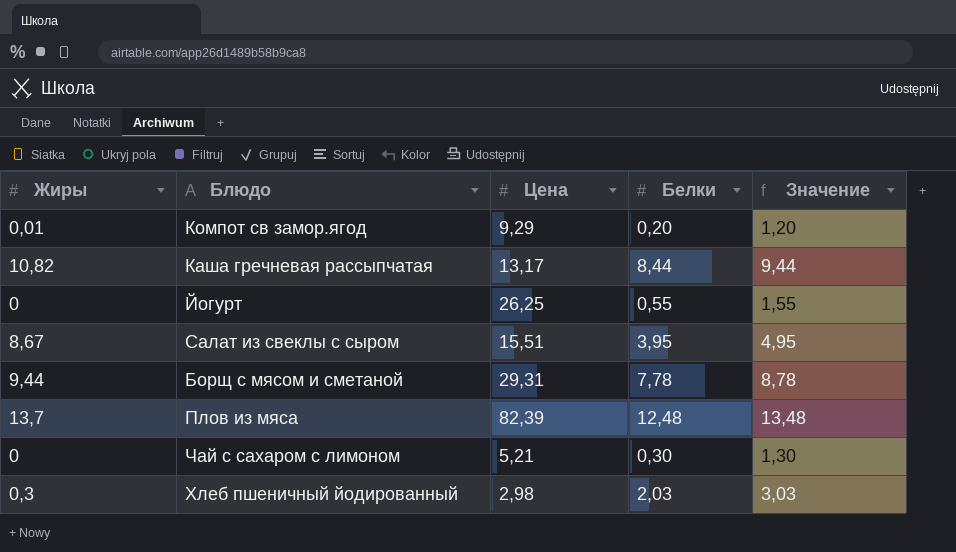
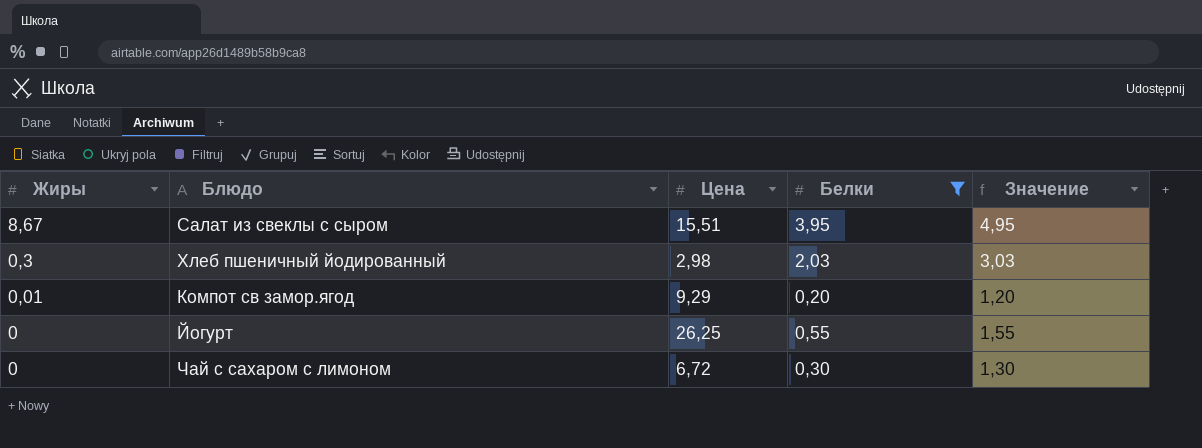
filter: none -> Белки <= 3,95
row order: none -> Жиры descending
Чай с сахаром с лимоном | Цена: 5,21 -> 6,72

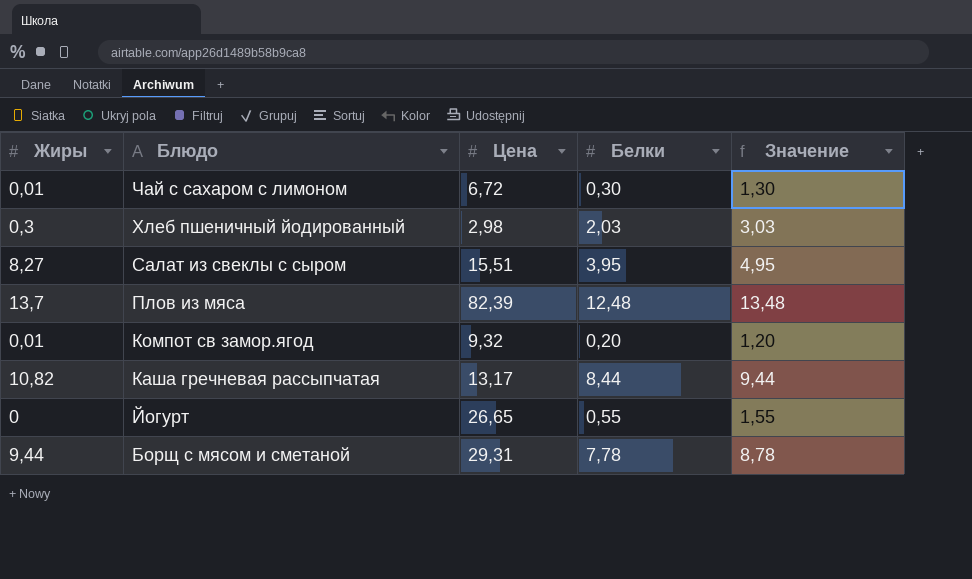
filter: Белки <= 3,95 -> none
row order: Жиры descending -> Блюдо descending
Чай с сахаром с лимоном | Жиры: 0 -> 0,01
Салат из свеклы с сыром | Жиры: 8,67 -> 8,27
Компот св замор.ягод | Цена: 9,29 -> 9,32
Йогурт | Цена: 26,25 -> 26,65

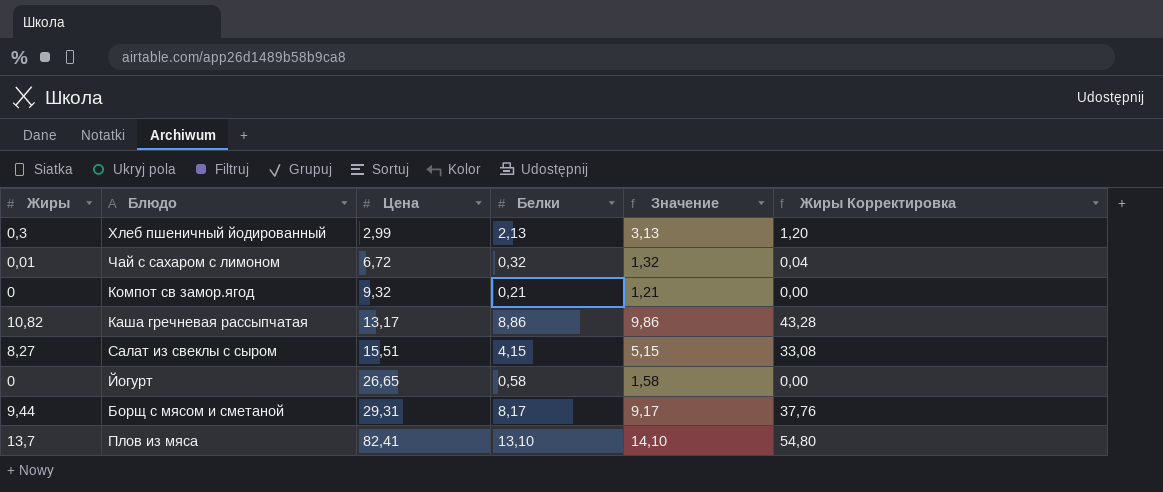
row order: Блюдо descending -> Цена ascending
column Жиры Корректировка | formula: none -> [Жиры] * 4
Хлеб пшеничный йодированный | Цена: 2,98 -> 2,99
Хлеб пшеничный йодированный | Белки: 2,03 -> 2,13
Хлеб пшеничный йодированный | Значение: 3,03 -> 3,13
Чай с сахаром с лимоном | Белки: 0,30 -> 0,32
Чай с сахаром с лимоном | Значение: 1,30 -> 1,32
Компот св замор.ягод | Жиры: 0,01 -> 0
Компот св замор.ягод | Белки: 0,20 -> 0,21
Компот св замор.ягод | Значение: 1,20 -> 1,21
Каша гречневая рассыпчатая | Белки: 8,44 -> 8,86
Каша гречневая рассыпчатая | Значение: 9,44 -> 9,86
Салат из свеклы с сыром | Белки: 3,95 -> 4,15
Салат из свеклы с сыром | Значение: 4,95 -> 5,15
Йогурт | Белки: 0,55 -> 0,58
Йогурт | Значение: 1,55 -> 1,58
Борщ с мясом и сметаной | Белки: 7,78 -> 8,17
Борщ с мясом и сметаной | Значение: 8,78 -> 9,17
Плов из мяса | Цена: 82,39 -> 82,41
Плов из мяса | Белки: 12,48 -> 13,10
Плов из мяса | Значение: 13,48 -> 14,10

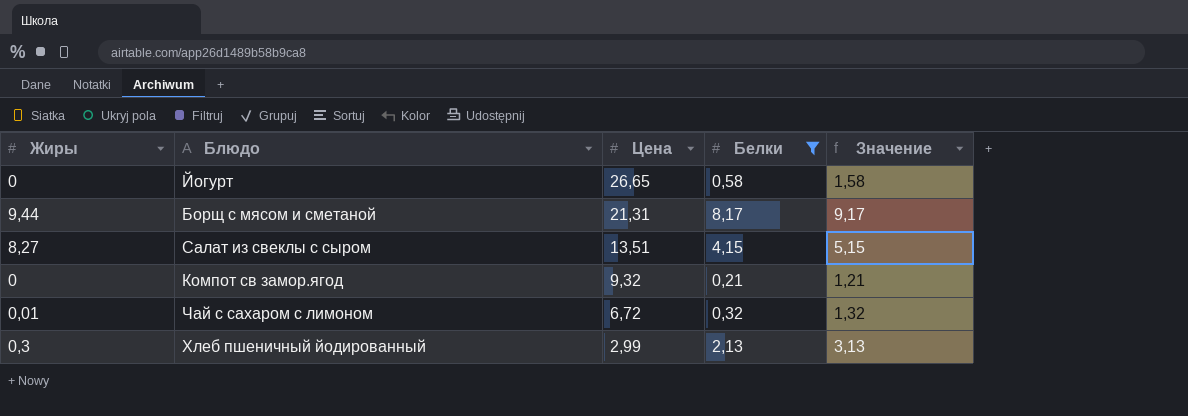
filter: none -> Белки <= 8,17
row order: Цена ascending -> Цена descending
column Жиры Корректировка | formula: [Жиры] * 4 -> none
Борщ с мясом и сметаной | Цена: 29,31 -> 21,31
Салат из свеклы с сыром | Цена: 15,51 -> 13,51

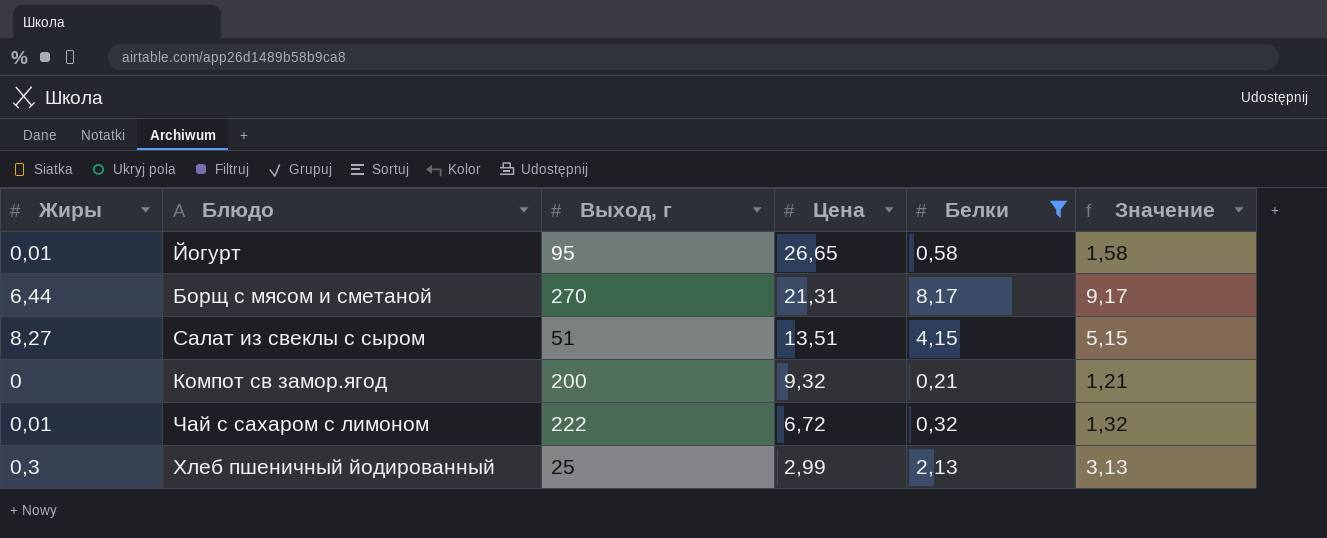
column Выход, г | position: none -> 3
Йогурт | Жиры: 0 -> 0,01
Борщ с мясом и сметаной | Жиры: 9,44 -> 6,44

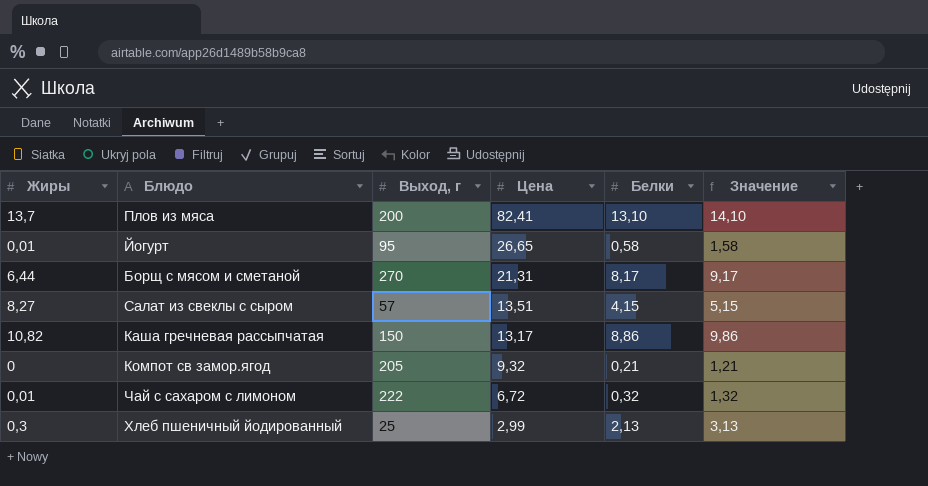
filter: Белки <= 8,17 -> none
Салат из свеклы с сыром | Выход, г: 51 -> 57
Компот св замор.ягод | Выход, г: 200 -> 205

